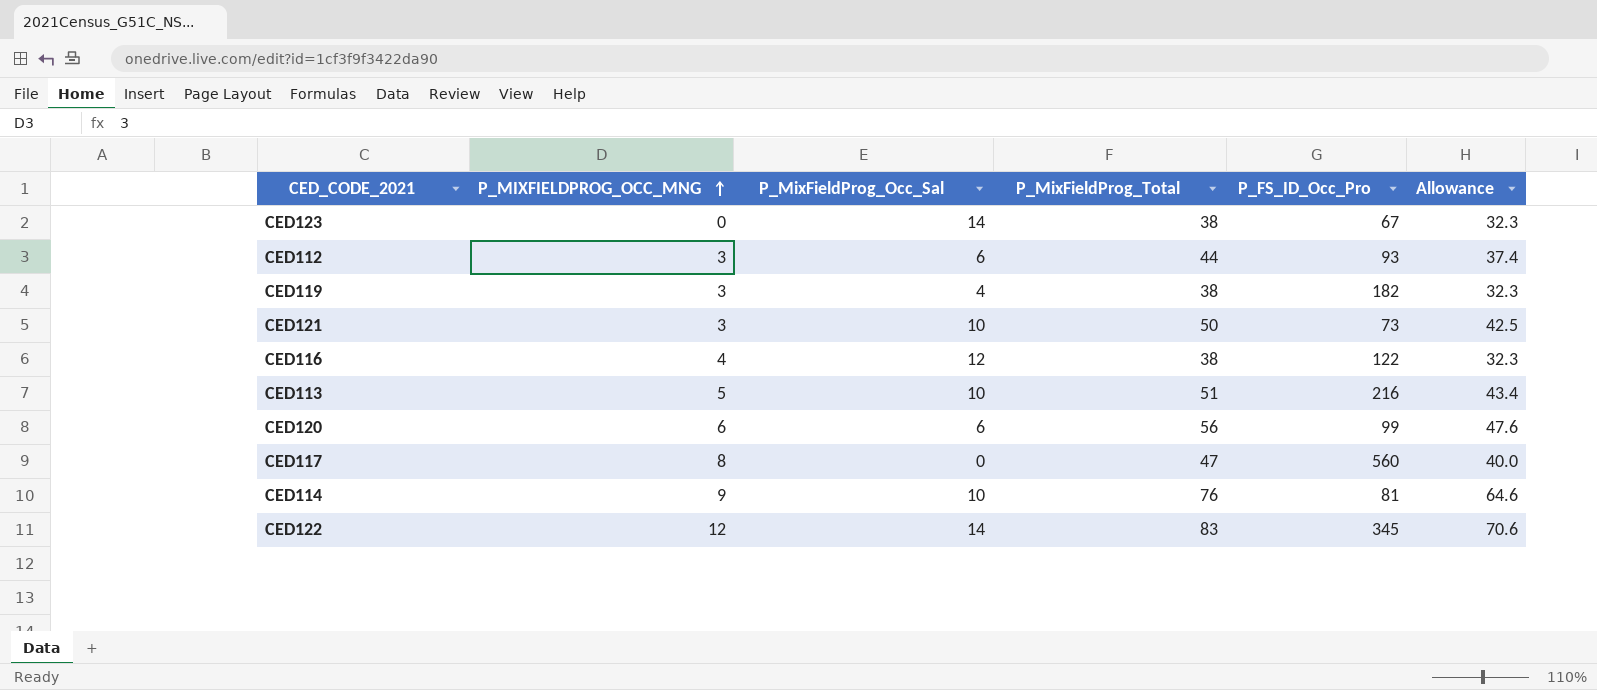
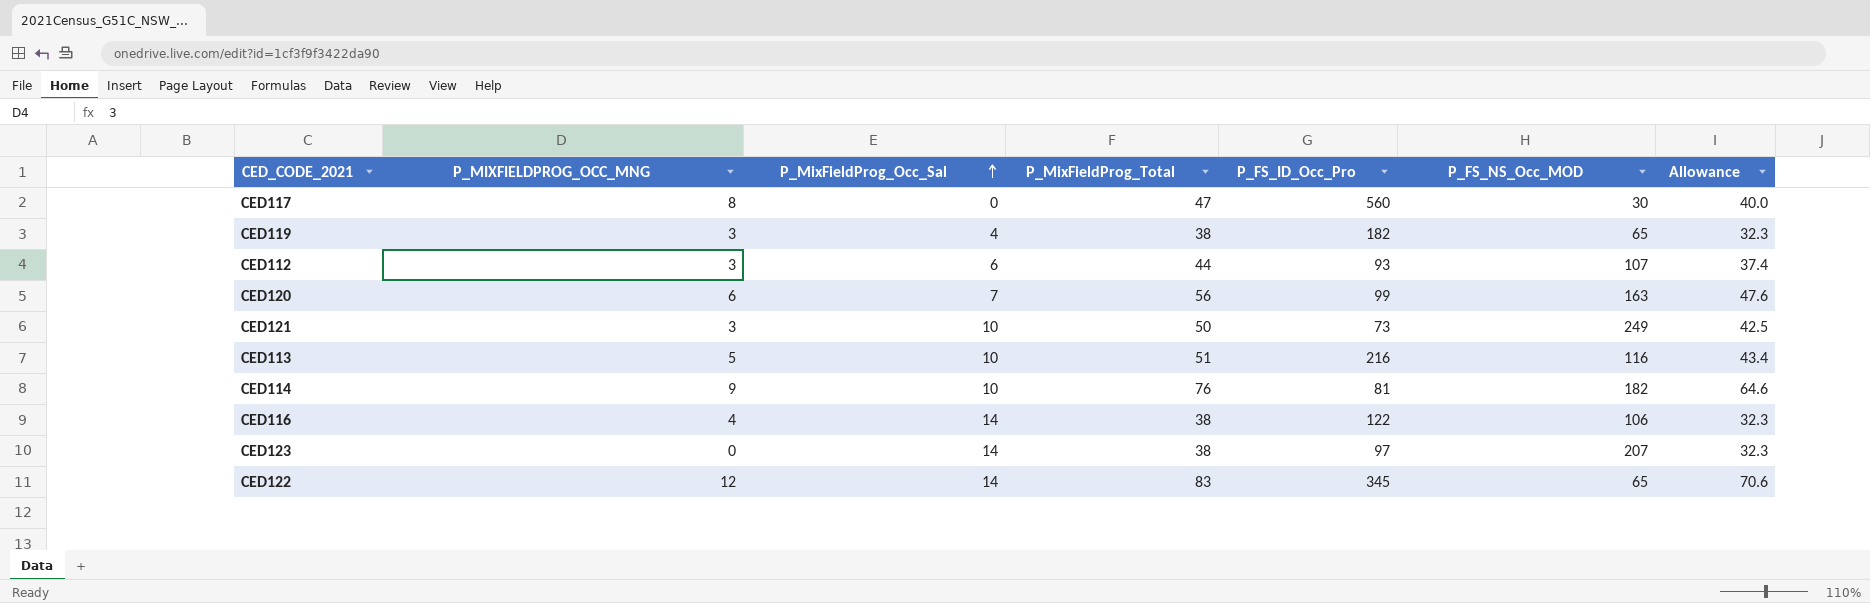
row order: P_MIXFIELDPROG_OCC_MNG ascending -> P_MixFieldProg_Occ_Sal ascending
column P_FS_NS_Occ_MOD | position: none -> 6
CED120 | P_MixFieldProg_Occ_Sal: 6 -> 7
CED116 | P_MixFieldProg_Occ_Sal: 12 -> 14
CED123 | P_FS_ID_Occ_Pro: 67 -> 97

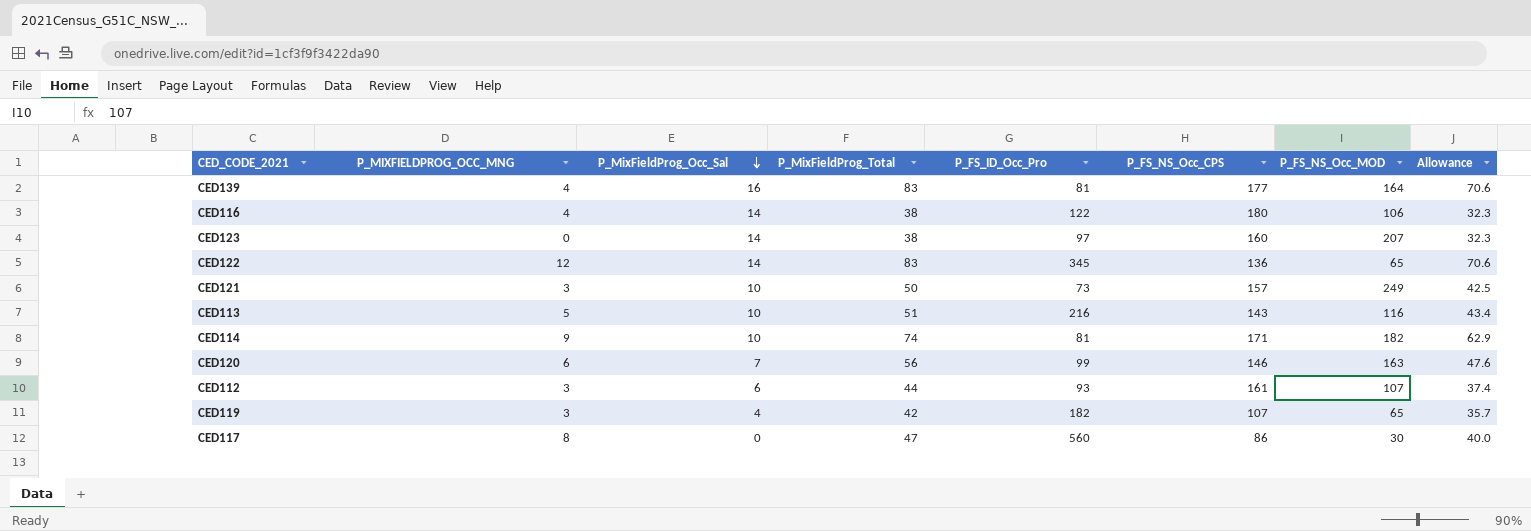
row order: P_MixFieldProg_Occ_Sal ascending -> P_MixFieldProg_Occ_Sal descending
column P_FS_NS_Occ_CPS | position: none -> 6
row CED139: none -> 4 | 16 | 83 | 81 | 177 | 164 | 70.6
CED114 | P_MixFieldProg_Total: 76 -> 74
CED114 | Allowance: 64.6 -> 62.9
CED119 | P_MixFieldProg_Total: 38 -> 42
CED119 | Allowance: 32.3 -> 35.7

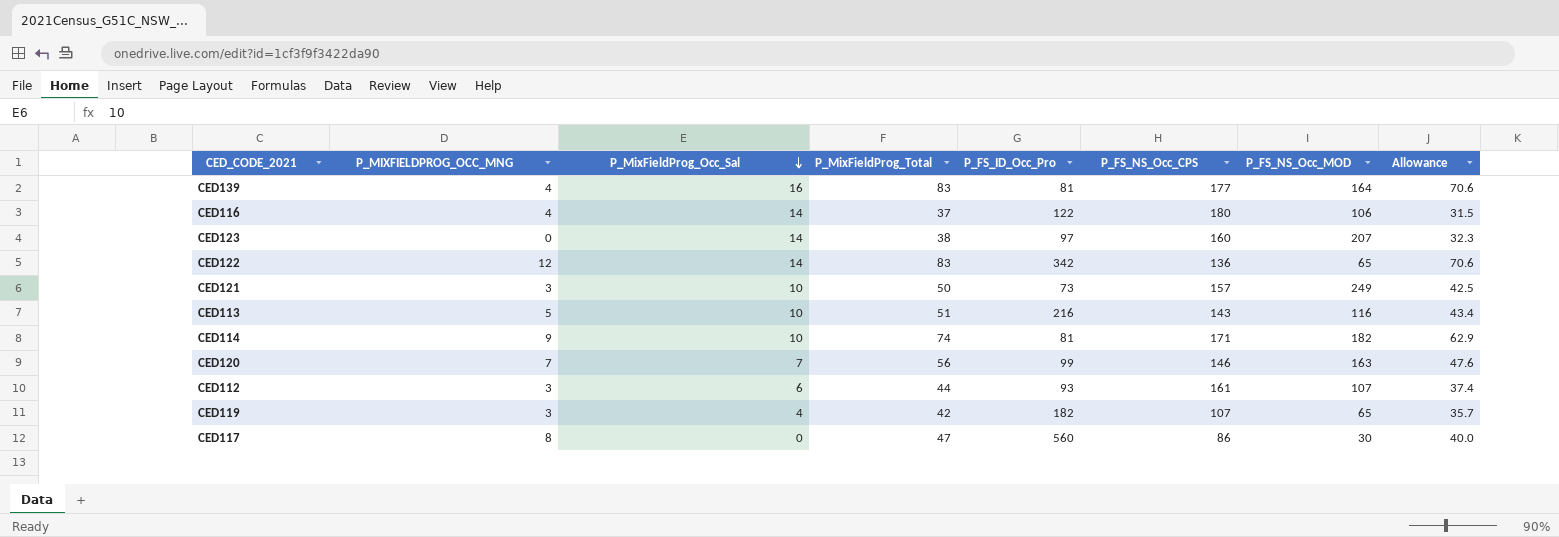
CED116 | P_MixFieldProg_Total: 38 -> 37
CED116 | Allowance: 32.3 -> 31.5
CED122 | P_FS_ID_Occ_Pro: 345 -> 342
CED120 | P_MIXFIELDPROG_OCC_MNG: 6 -> 7

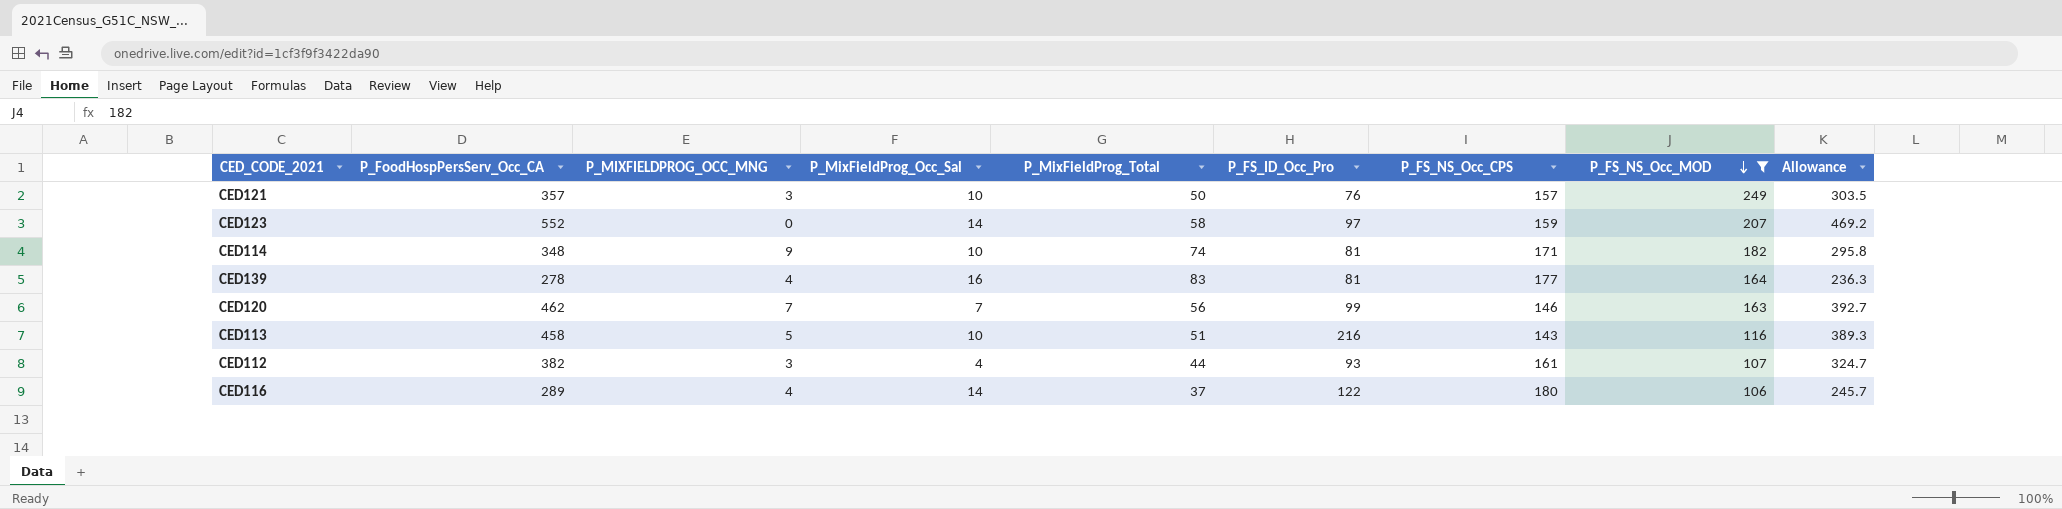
filter: none -> P_FS_NS_Occ_MOD >= 106
row order: P_MixFieldProg_Occ_Sal descending -> P_FS_NS_Occ_MOD descending
column P_FoodHospPersServ_Occ_CA | position: none -> 2
column Allowance | formula: [P_MixFieldProg_Total] * 0.85 -> [P_FoodHospPersServ_Occ_CA] * 0.85
CED121 | P_FS_ID_Occ_Pro: 73 -> 76
CED123 | P_MixFieldProg_Total: 38 -> 58
CED123 | P_FS_NS_Occ_CPS: 160 -> 159
CED112 | P_MixFieldProg_Occ_Sal: 6 -> 4

